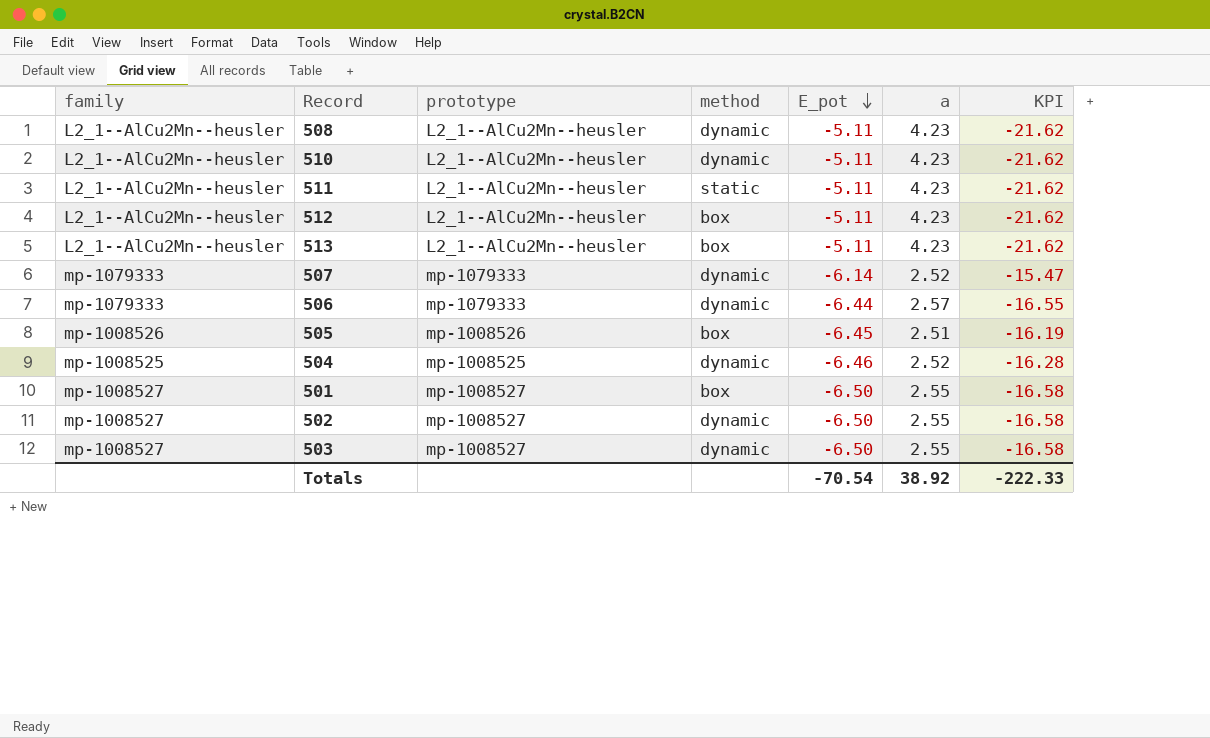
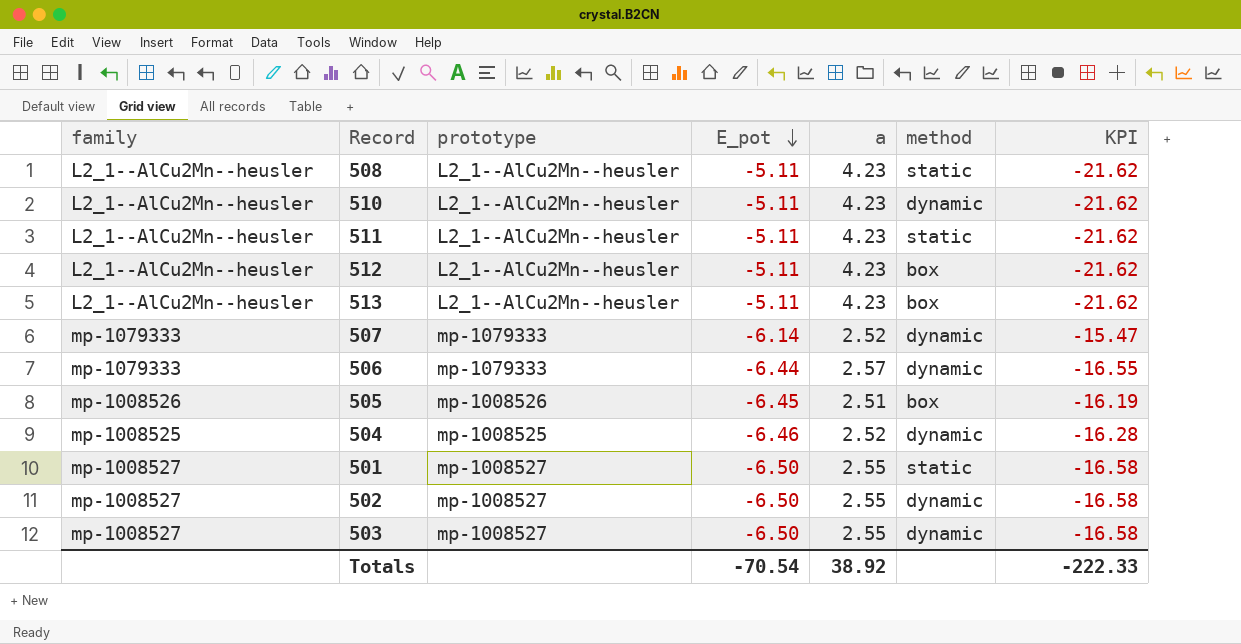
column method | position: 4 -> 6
508 | method: dynamic -> static
501 | method: box -> static

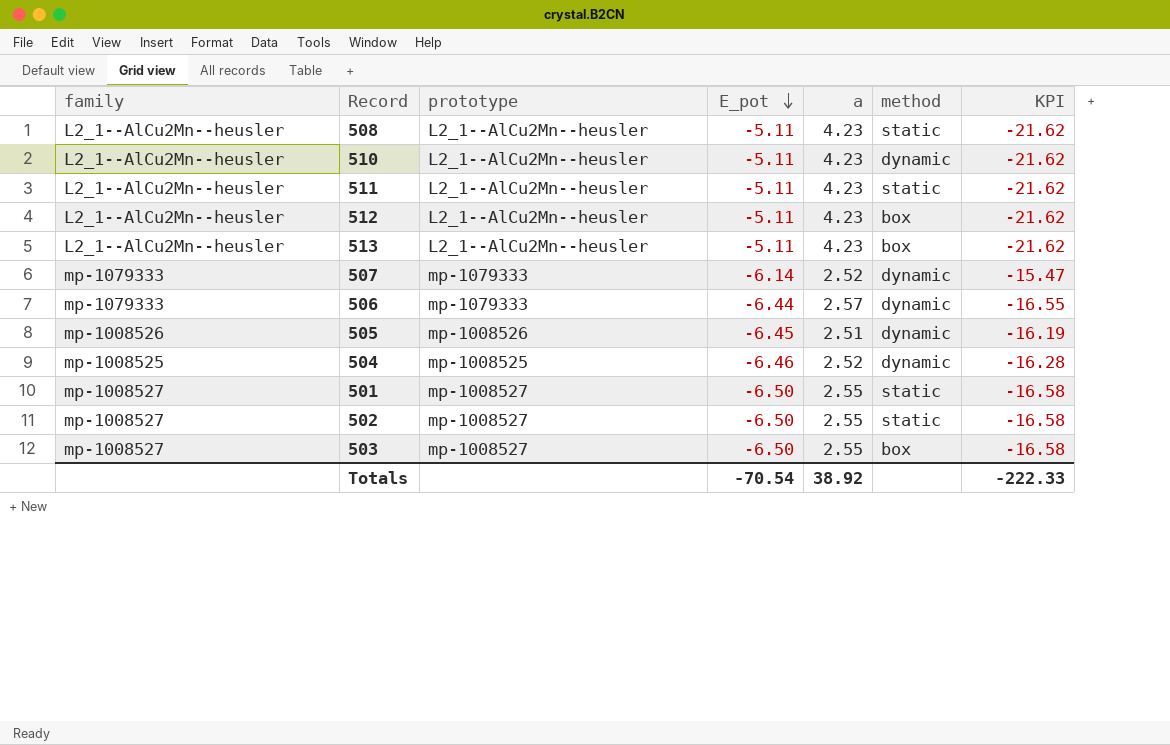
505 | method: box -> dynamic
502 | method: dynamic -> static
503 | method: dynamic -> box

